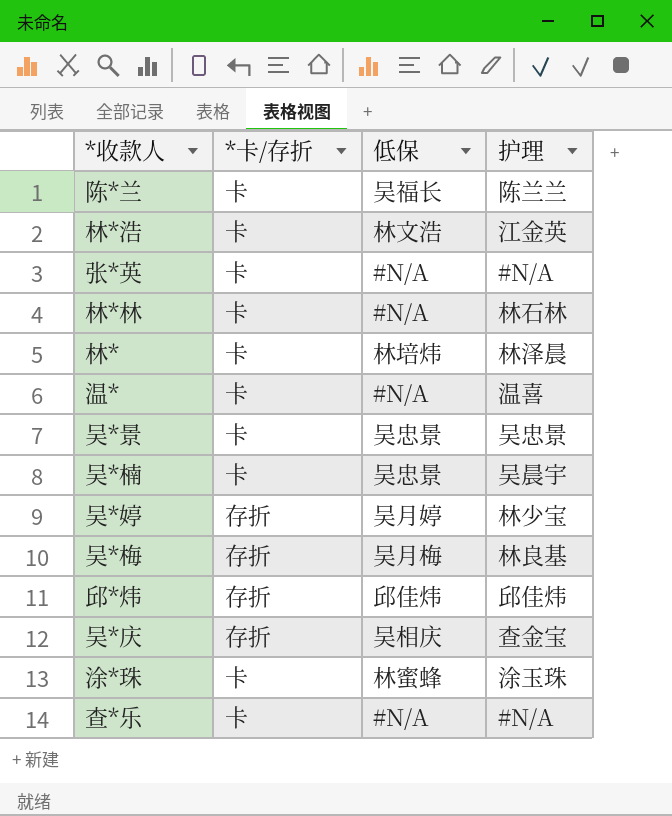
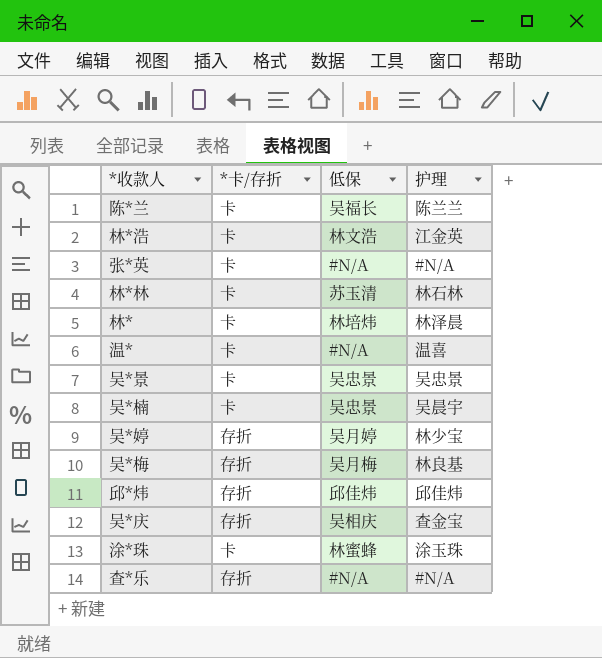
林*林 | 低保: #N/A -> 苏玉清
查*乐 | *卡/存折: 卡 -> 存折

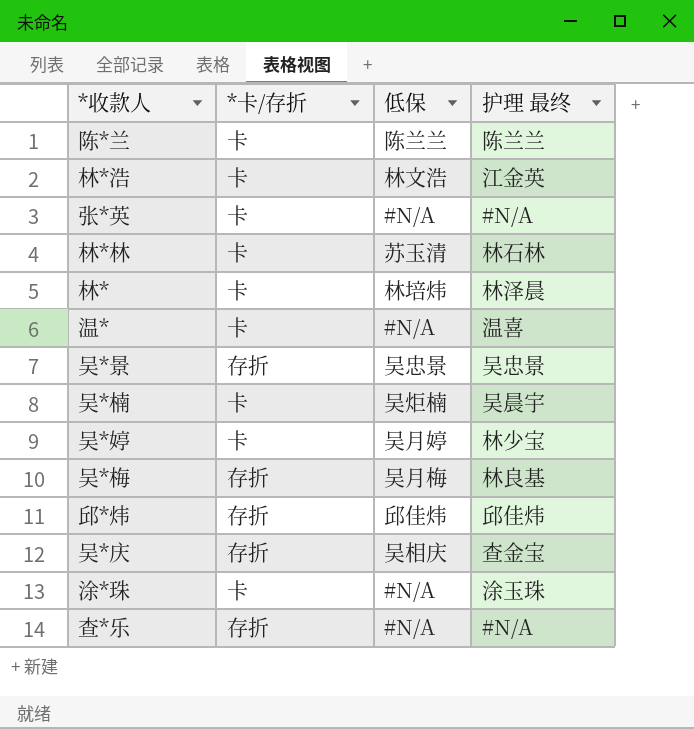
column name: 护理 -> 护理 最终
陈*兰 | 低保: 吴福长 -> 陈兰兰
吴*景 | *卡/存折: 卡 -> 存折
吴*楠 | 低保: 吴忠景 -> 吴炬楠
吴*婷 | *卡/存折: 存折 -> 卡
涂*珠 | 低保: 林蜜蜂 -> #N/A

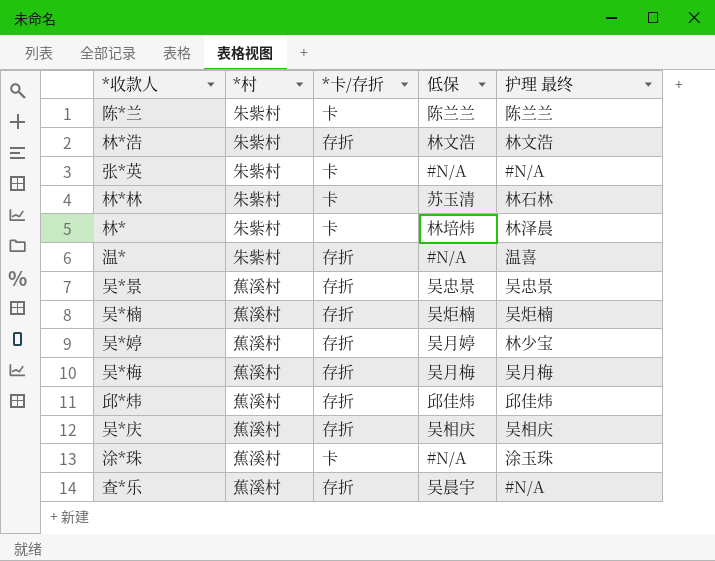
column *村 | position: none -> 2
林*浩 | *卡/存折: 卡 -> 存折
林*浩 | 护理 最终: 江金英 -> 林文浩
温* | *卡/存折: 卡 -> 存折
吴*楠 | *卡/存折: 卡 -> 存折
吴*楠 | 护理 最终: 吴晨宇 -> 吴炬楠
吴*婷 | *卡/存折: 卡 -> 存折
吴*梅 | 护理 最终: 林良基 -> 吴月梅
吴*庆 | 护理 最终: 查金宝 -> 吴相庆
查*乐 | 低保: #N/A -> 吴晨宇

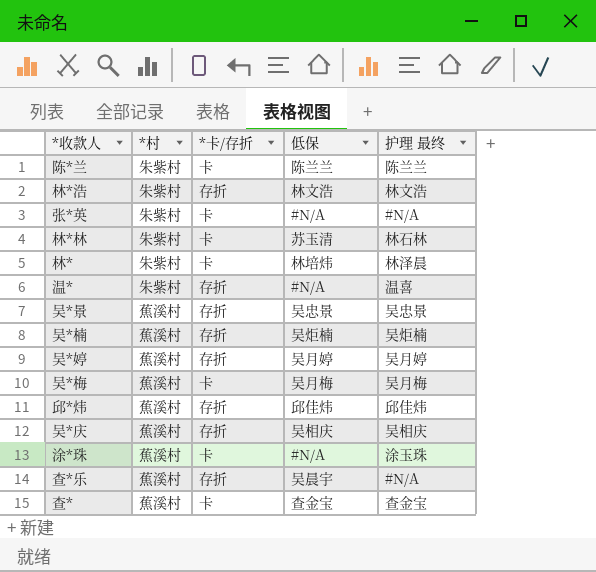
吴*婷 | 护理 最终: 林少宝 -> 吴月婷
吴*梅 | *卡/存折: 存折 -> 卡
row 查*: none -> 蕉溪村 | 卡 | 查金宝 | 查金宝

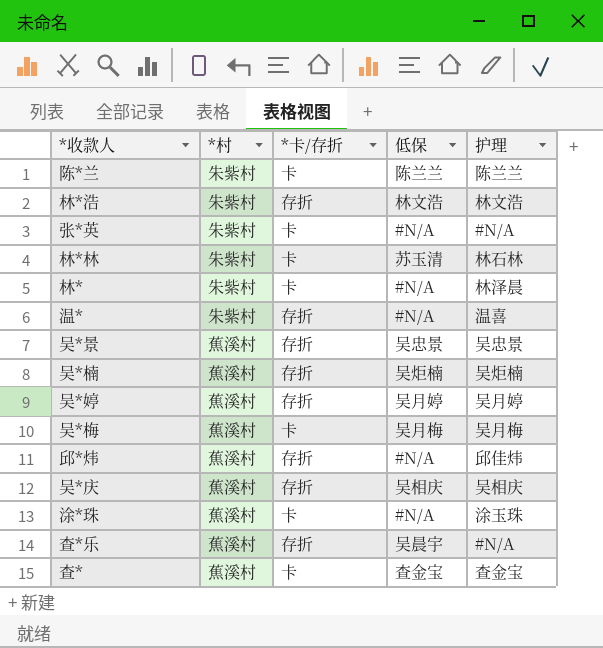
column name: 护理 最终 -> 护理
林* | 低保: 林培炜 -> #N/A
邱*炜 | 低保: 邱佳炜 -> #N/A

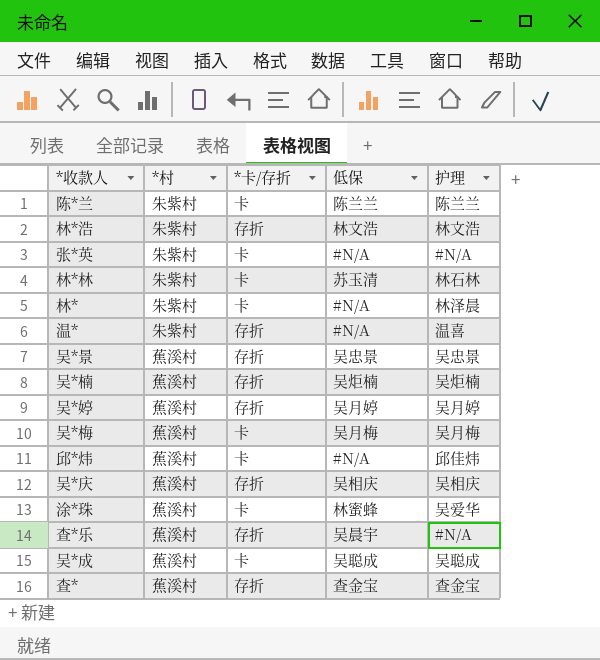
邱*炜 | *卡/存折: 存折 -> 卡
涂*珠 | 低保: #N/A -> 林蜜蜂
涂*珠 | 护理: 涂玉珠 -> 吴爱华
row 吴*成: none -> 蕉溪村 | 卡 | 吴聪成 | 吴聪成
查* | *卡/存折: 卡 -> 存折

